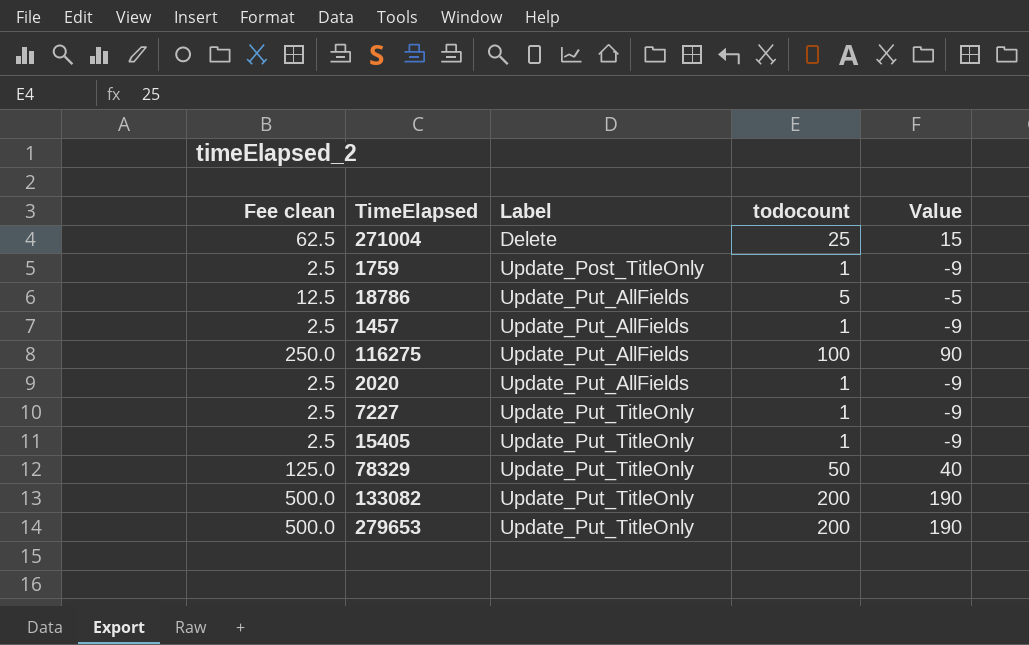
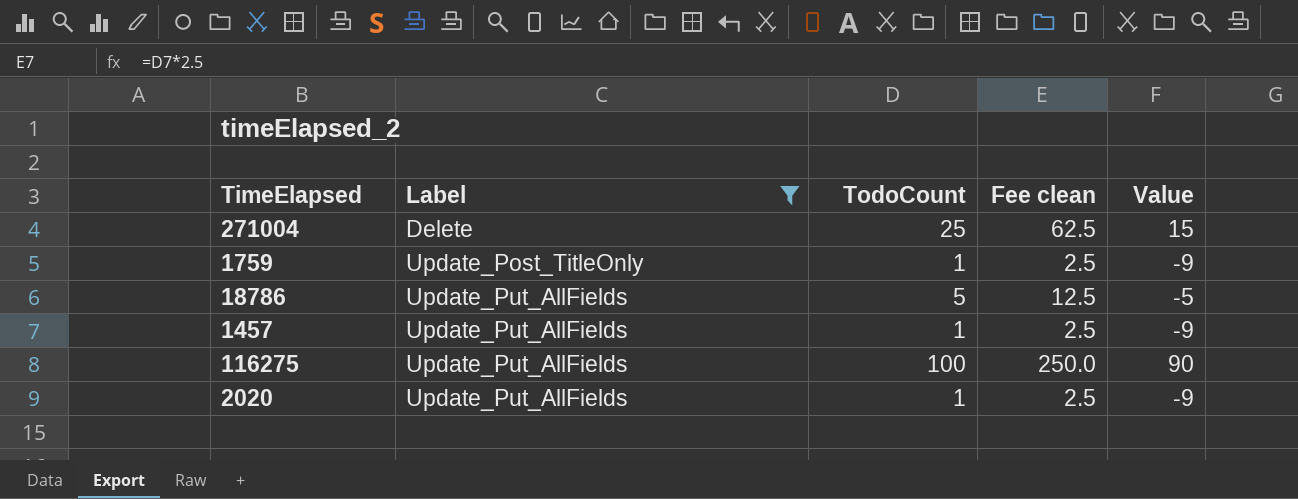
filter: none -> Label != Update_Put_TitleOnly
column name: todocount -> TodoCount
column Fee clean | position: 1 -> 4

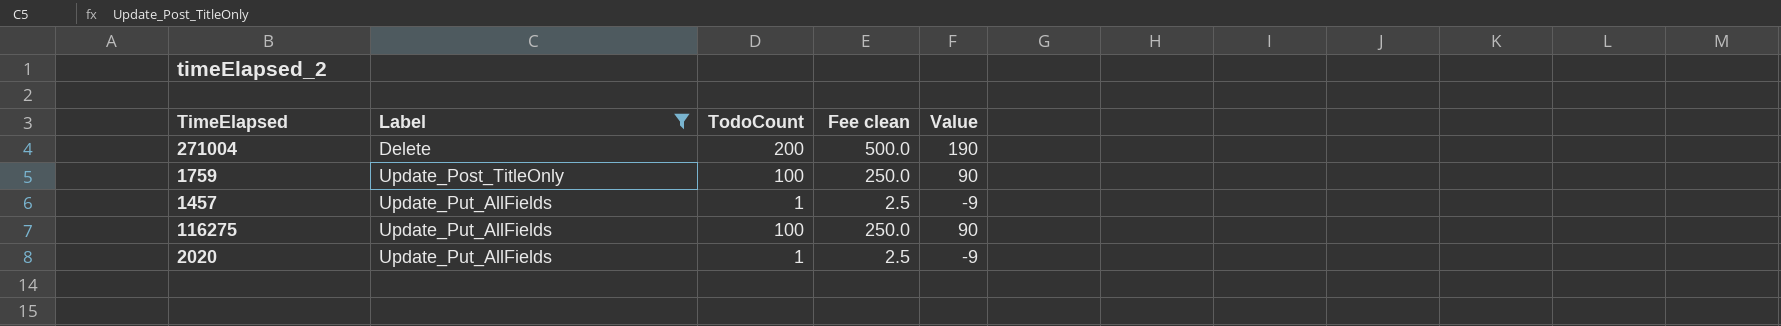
row 18786: Update_Put_AllFields | 5 | 12.5 | -5 -> none
271004 | TodoCount: 25 -> 200
271004 | Fee clean: 62.5 -> 500.0
271004 | Value: 15 -> 190
1759 | TodoCount: 1 -> 100
1759 | Fee clean: 2.5 -> 250.0
1759 | Value: -9 -> 90

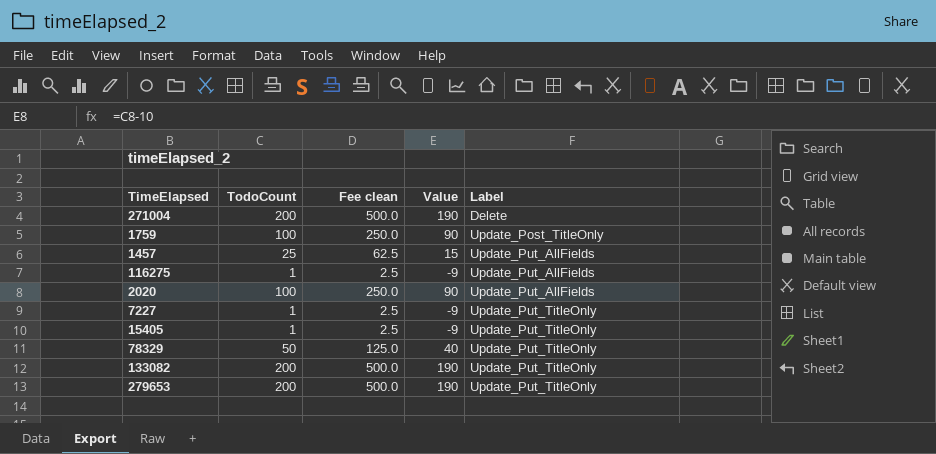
filter: Label != Update_Put_TitleOnly -> none
column Label | position: 2 -> 5
1457 | TodoCount: 1 -> 25
1457 | Fee clean: 2.5 -> 62.5
1457 | Value: -9 -> 15
116275 | TodoCount: 100 -> 1
116275 | Fee clean: 250.0 -> 2.5
116275 | Value: 90 -> -9
2020 | TodoCount: 1 -> 100
2020 | Fee clean: 2.5 -> 250.0
2020 | Value: -9 -> 90

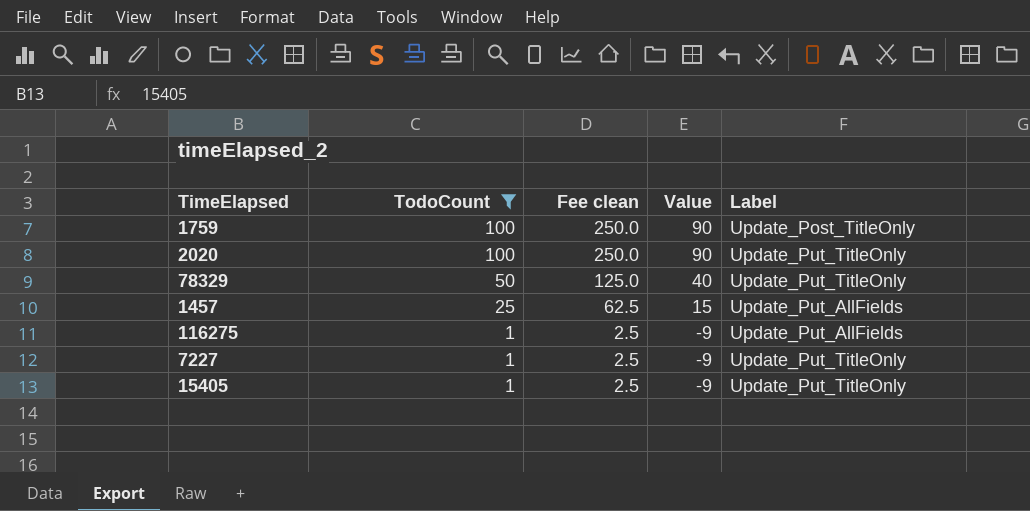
filter: none -> TodoCount != 200
row order: Label ascending -> TodoCount descending
2020 | Label: Update_Put_AllFields -> Update_Put_TitleOnly

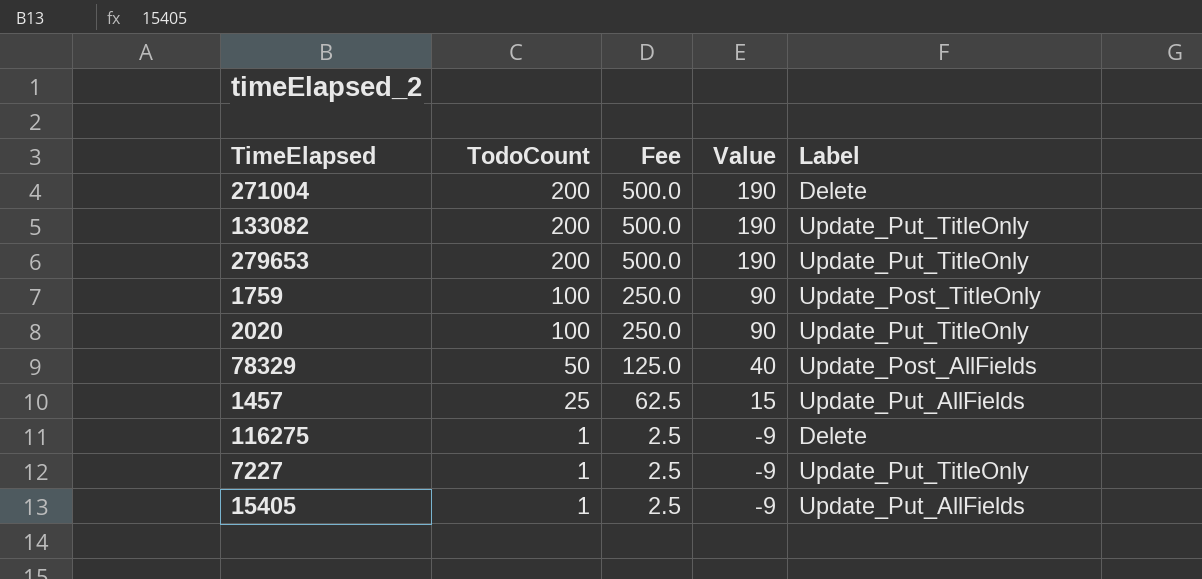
filter: TodoCount != 200 -> none
column name: Fee clean -> Fee
78329 | Label: Update_Put_TitleOnly -> Update_Post_AllFields
116275 | Label: Update_Put_AllFields -> Delete
15405 | Label: Update_Put_TitleOnly -> Update_Put_AllFields

